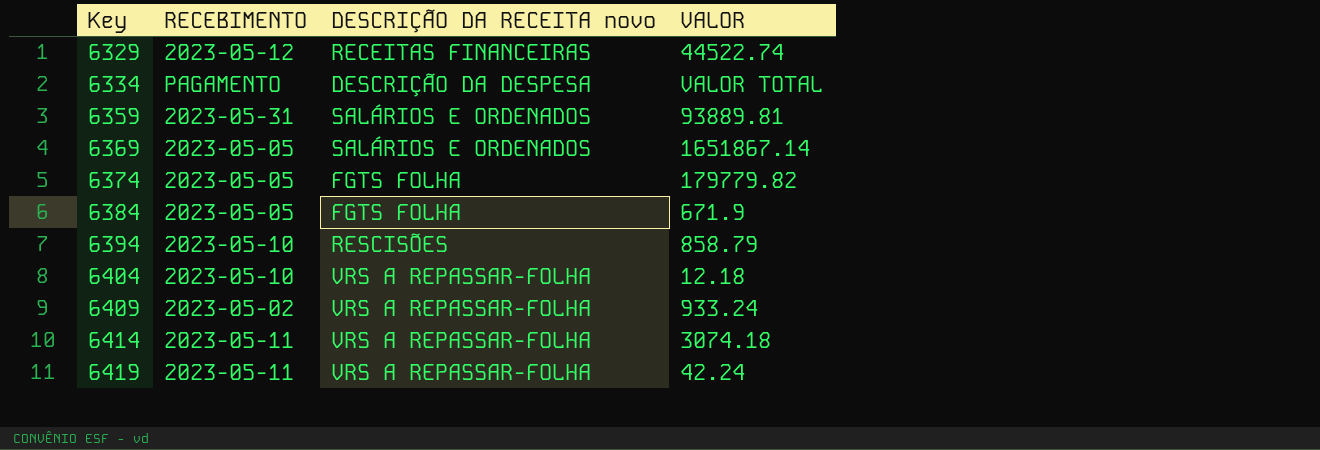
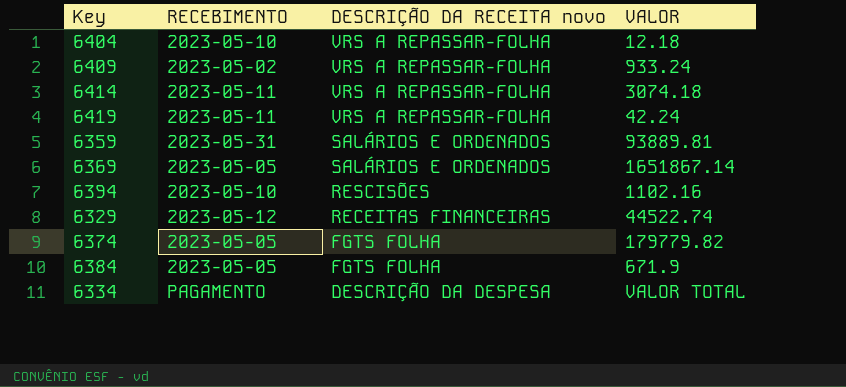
row order: Key ascending -> DESCRIÇÃO DA RECEITA novo descending
6394 | VALOR: 858.79 -> 1102.16

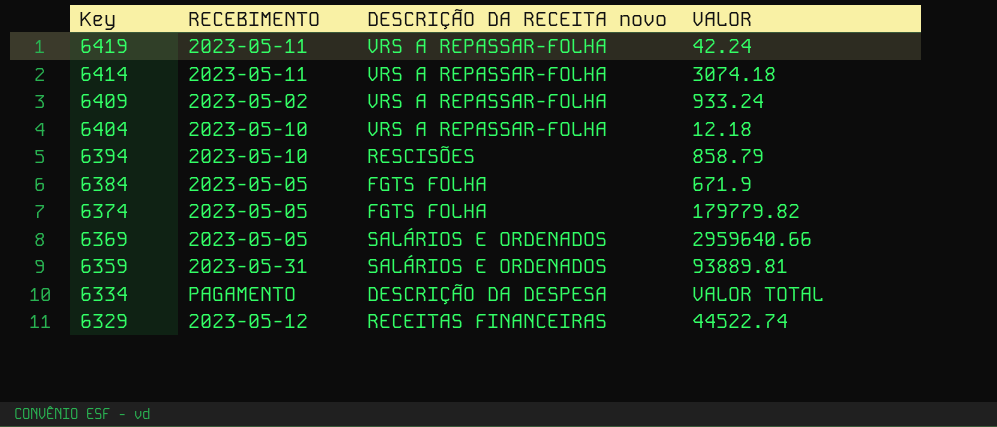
row order: DESCRIÇÃO DA RECEITA novo descending -> Key descending
6394 | VALOR: 1102.16 -> 858.79
6369 | VALOR: 1651867.14 -> 2959640.66

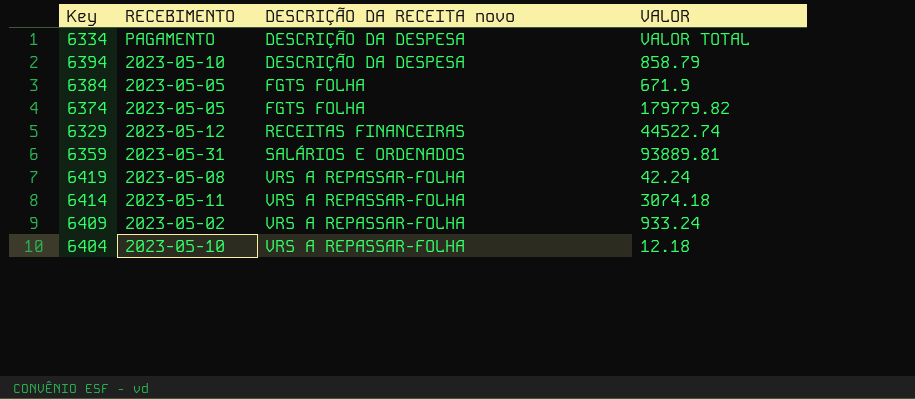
row order: Key descending -> DESCRIÇÃO DA RECEITA novo ascending
row 6369: 2023-05-05 | SALÁRIOS E ORDENADOS | 2959640.66 -> none
6394 | DESCRIÇÃO DA RECEITA novo: RESCISÕES -> DESCRIÇÃO DA DESPESA
6419 | RECEBIMENTO: 2023-05-11 -> 2023-05-08

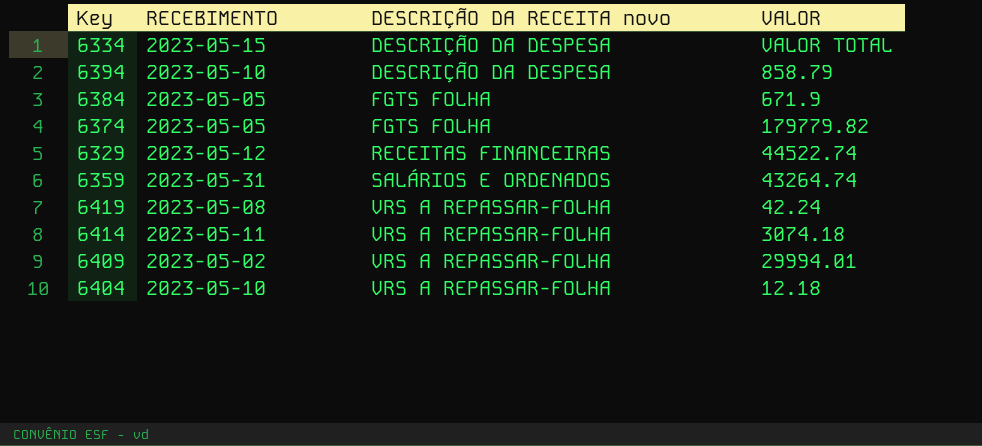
6334 | RECEBIMENTO: PAGAMENTO -> 2023-05-15
6359 | VALOR: 93889.81 -> 43264.74
6409 | VALOR: 933.24 -> 29994.01

